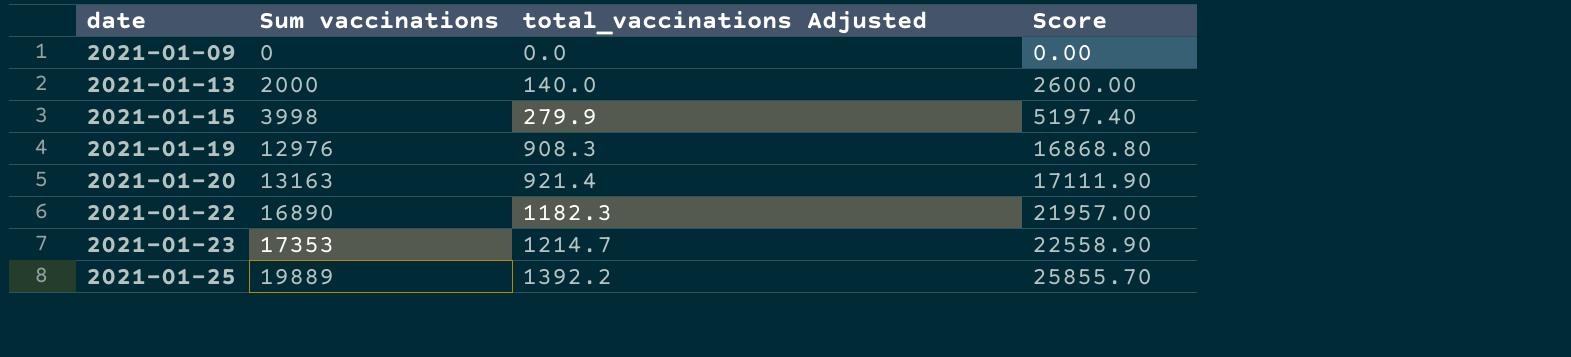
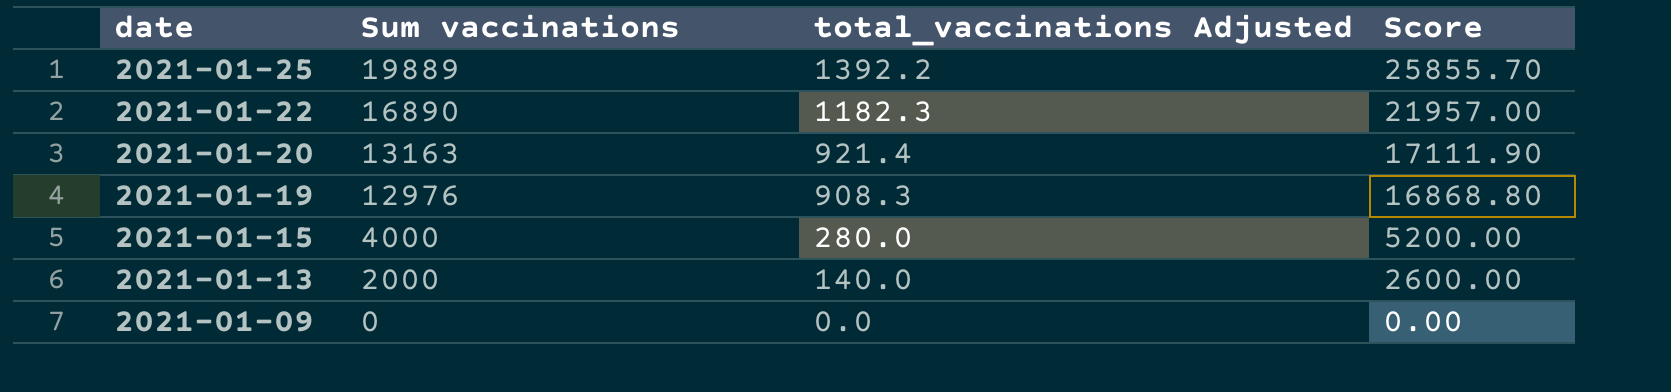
row order: date ascending -> date descending
row 2021-01-23: 17353 | 1214.7 | 22558.90 -> none
2021-01-15 | Sum vaccinations: 3998 -> 4000
2021-01-15 | total_vaccinations Adjusted: 279.9 -> 280.0
2021-01-15 | Score: 5197.40 -> 5200.00

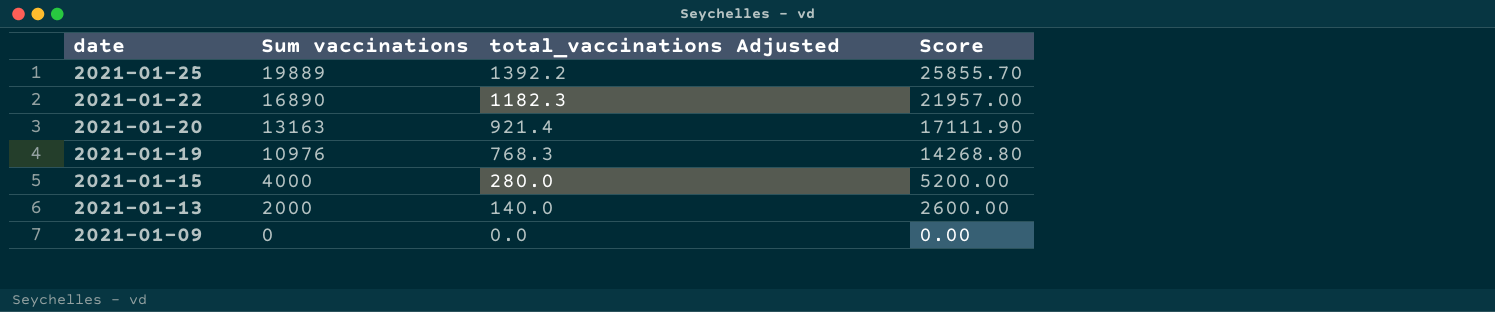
2021-01-19 | Sum vaccinations: 12976 -> 10976
2021-01-19 | total_vaccinations Adjusted: 908.3 -> 768.3
2021-01-19 | Score: 16868.80 -> 14268.80

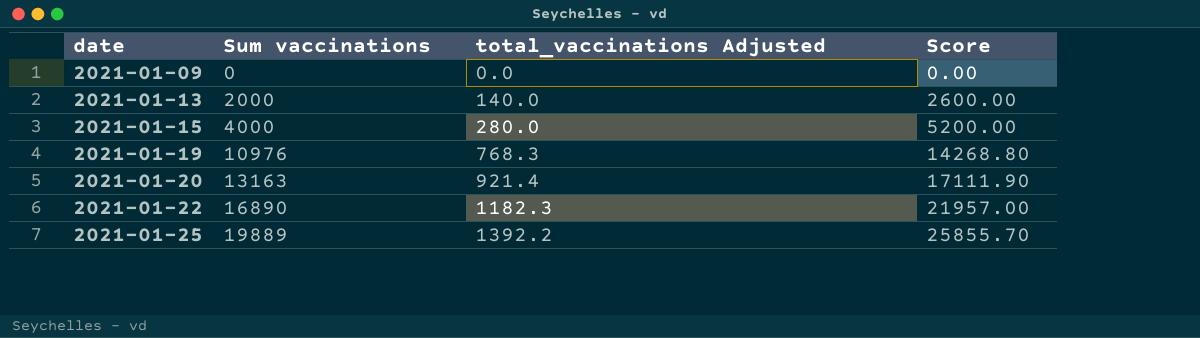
row order: date descending -> date ascending

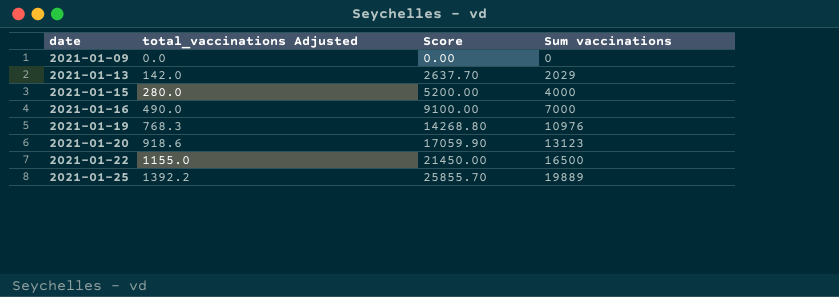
column Sum vaccinations | position: 2 -> 4
2021-01-13 | total_vaccinations Adjusted: 140.0 -> 142.0
2021-01-13 | Score: 2600.00 -> 2637.70
2021-01-13 | Sum vaccinations: 2000 -> 2029
row 2021-01-16: none -> 490.0 | 9100.00 | 7000
2021-01-20 | total_vaccinations Adjusted: 921.4 -> 918.6
2021-01-20 | Score: 17111.90 -> 17059.90
2021-01-20 | Sum vaccinations: 13163 -> 13123
2021-01-22 | total_vaccinations Adjusted: 1182.3 -> 1155.0
2021-01-22 | Score: 21957.00 -> 21450.00
2021-01-22 | Sum vaccinations: 16890 -> 16500

